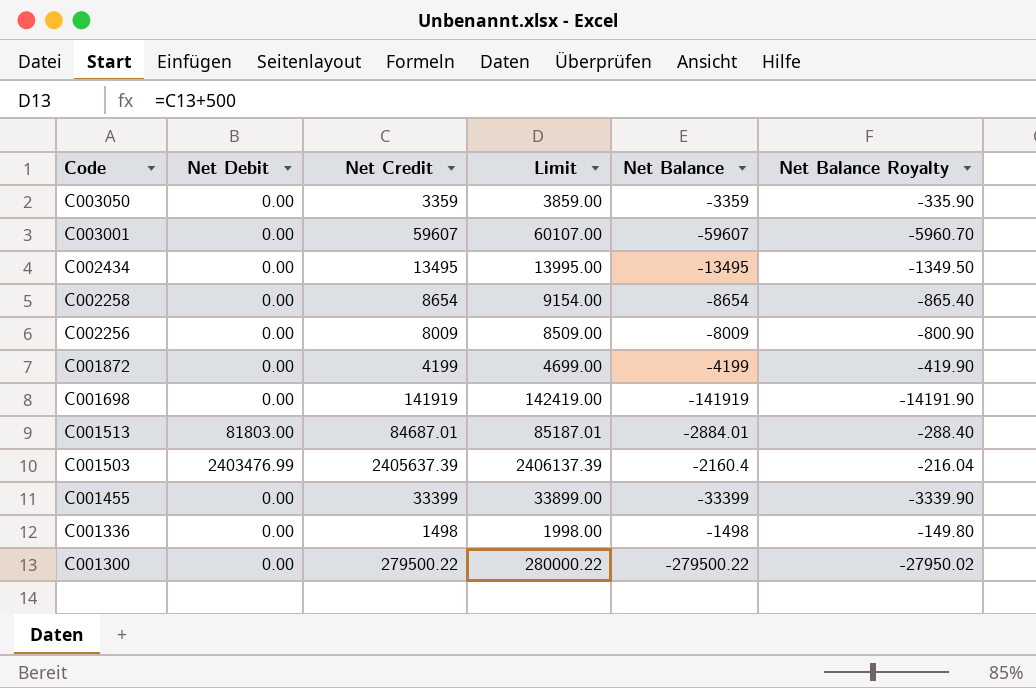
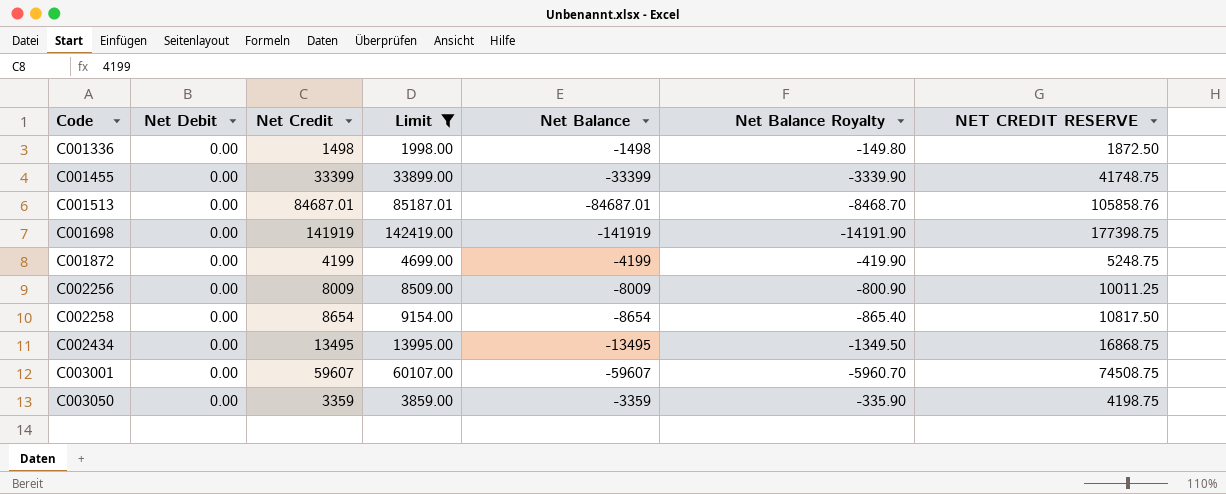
filter: none -> Limit <= 142419.00
row order: Code descending -> Code ascending
column NET CREDIT RESERVE | formula: none -> [Net Credit] * 1.25
C001513 | Net Debit: 81803.00 -> 0.00
C001513 | Net Balance: -2884.01 -> -84687.01
C001513 | Net Balance Royalty: -288.40 -> -8468.70

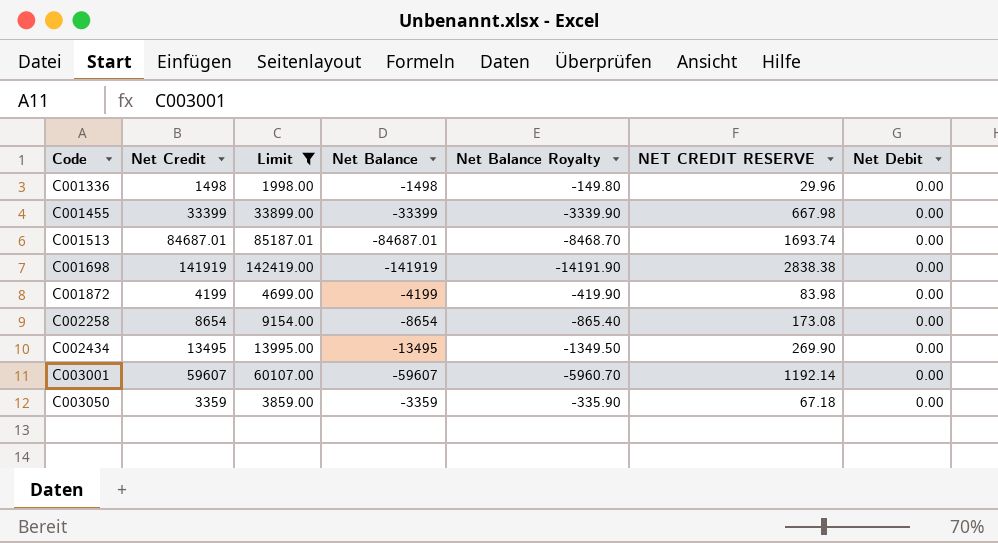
column NET CREDIT RESERVE | formula: [Net Credit] * 1.25 -> [Net Credit] * 0.02
column Net Debit | position: 2 -> 7
row C002256: 0.00 | 8009 | 8509.00 | -8009 | -800.90 | 10011.25 -> none

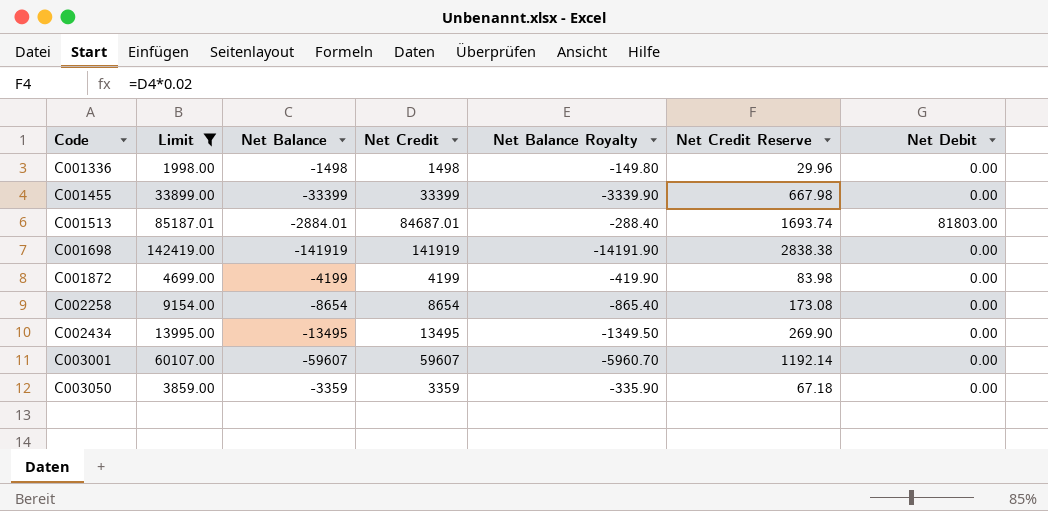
column Net Credit | position: 2 -> 4
column name: NET CREDIT RESERVE -> Net Credit Reserve
C001513 | Net Balance: -84687.01 -> -2884.01
C001513 | Net Balance Royalty: -8468.70 -> -288.40
C001513 | Net Debit: 0.00 -> 81803.00

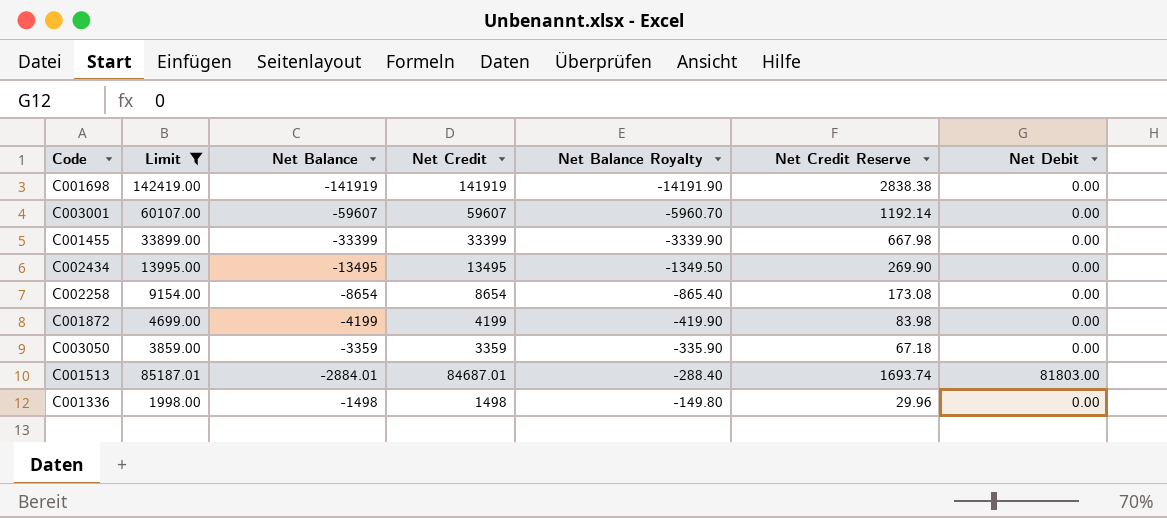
row order: Code ascending -> Net Balance ascending

